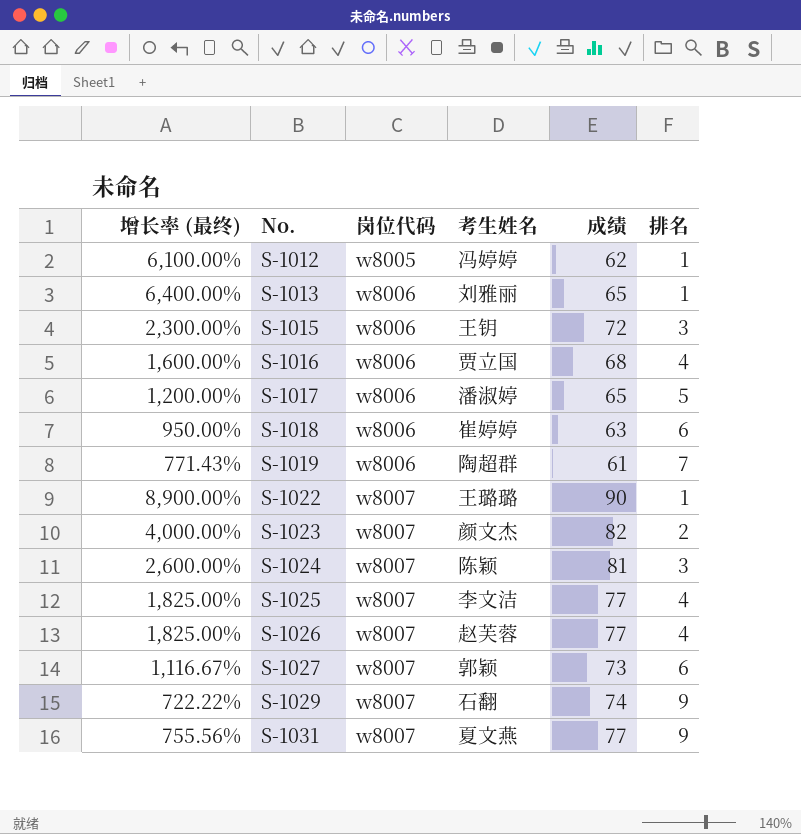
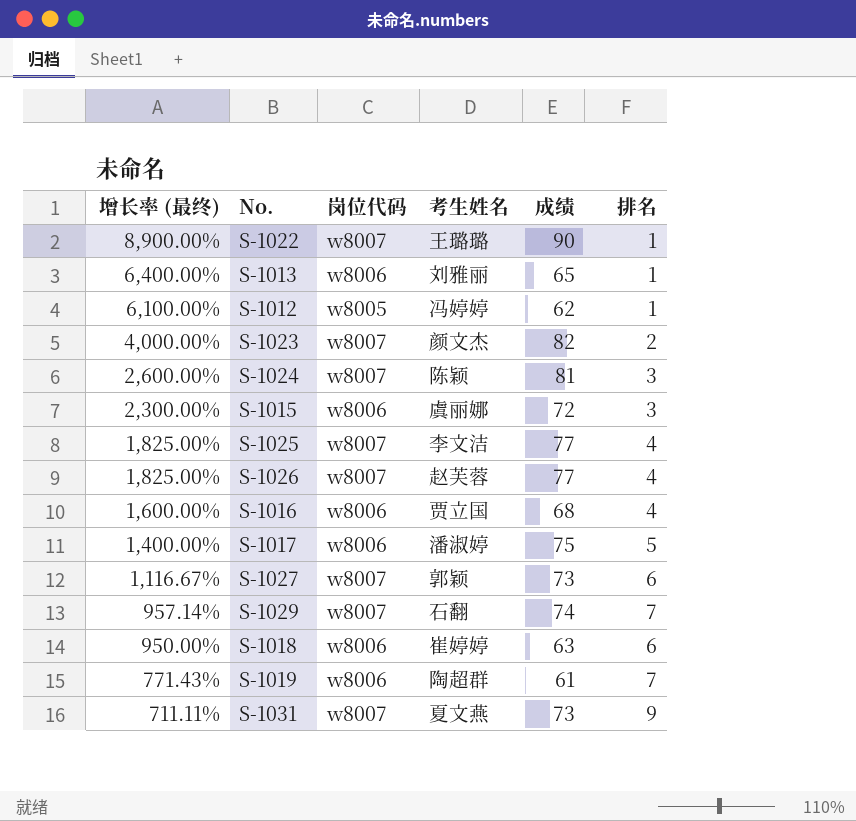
row order: No. ascending -> 增长率 (最终) descending
S-1015 | 考生姓名: 王钥 -> 虞丽娜
S-1017 | 增长率 (最终): 1,200.00% -> 1,400.00%
S-1017 | 成绩: 65 -> 75
S-1029 | 增长率 (最终): 722.22% -> 957.14%
S-1029 | 排名: 9 -> 7
S-1031 | 增长率 (最终): 755.56% -> 711.11%
S-1031 | 成绩: 77 -> 73

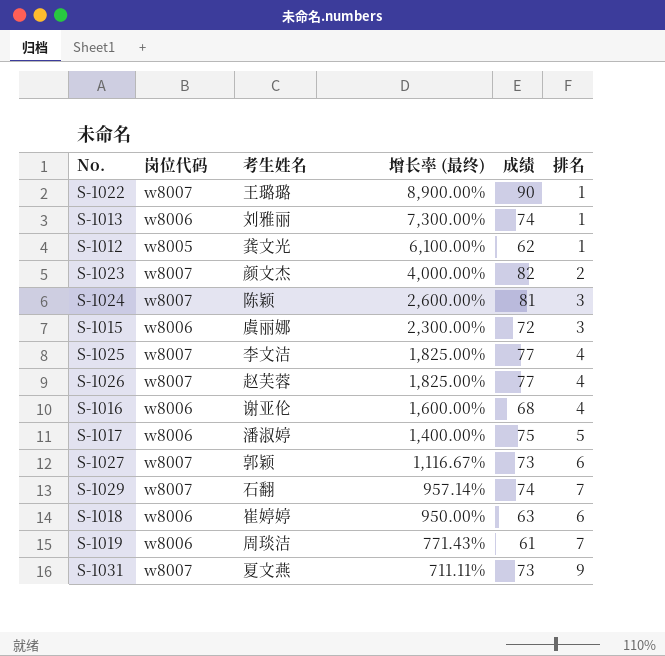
column 增长率 (最终) | position: 1 -> 4
S-1013 | 增长率 (最终): 6,400.00% -> 7,300.00%
S-1013 | 成绩: 65 -> 74
S-1012 | 考生姓名: 冯婷婷 -> 龚文光
S-1016 | 考生姓名: 贾立国 -> 谢亚伦
S-1019 | 考生姓名: 陶超群 -> 周琰洁

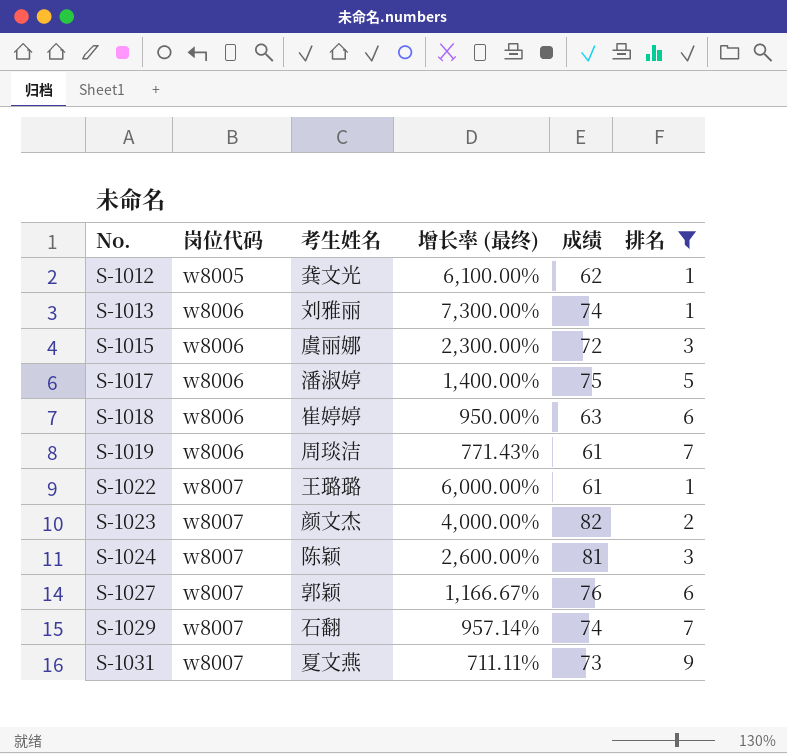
filter: none -> 排名 != 4
row order: 增长率 (最终) descending -> No. ascending
S-1022 | 增长率 (最终): 8,900.00% -> 6,000.00%
S-1022 | 成绩: 90 -> 61
S-1027 | 增长率 (最终): 1,116.67% -> 1,166.67%
S-1027 | 成绩: 73 -> 76

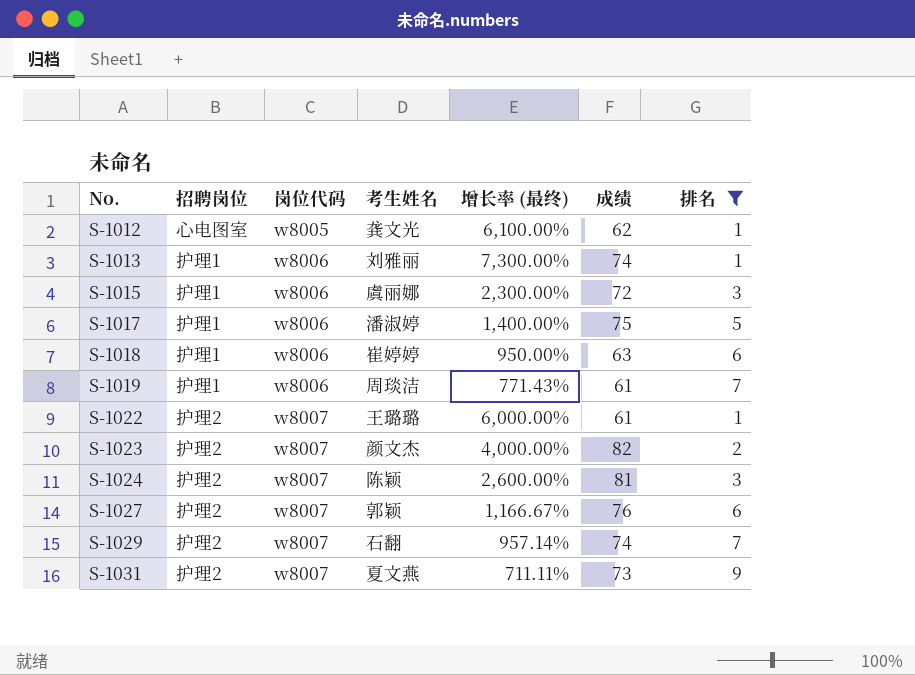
column 招聘岗位 | position: none -> 2

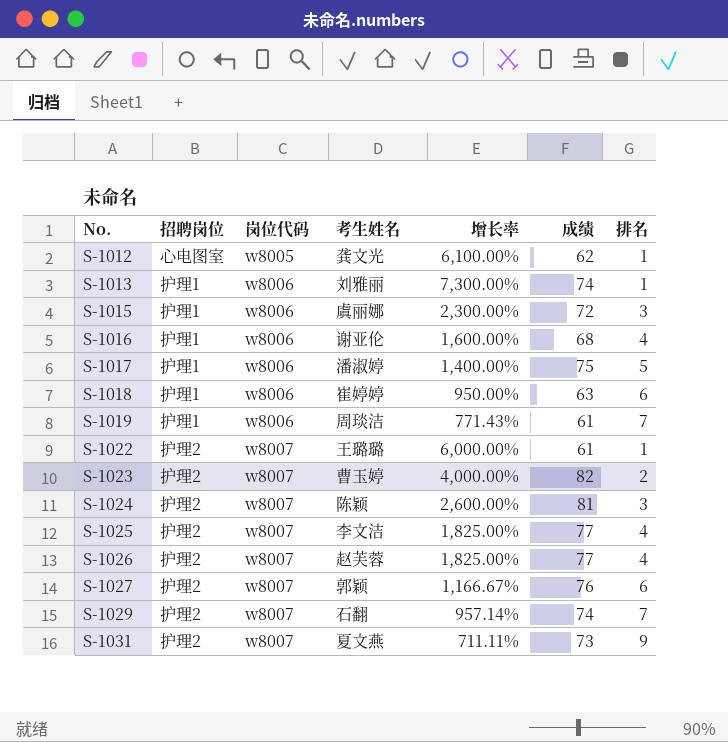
filter: 排名 != 4 -> none
column name: 增长率 (最终) -> 增长率
S-1023 | 考生姓名: 颜文杰 -> 曹玉婷

